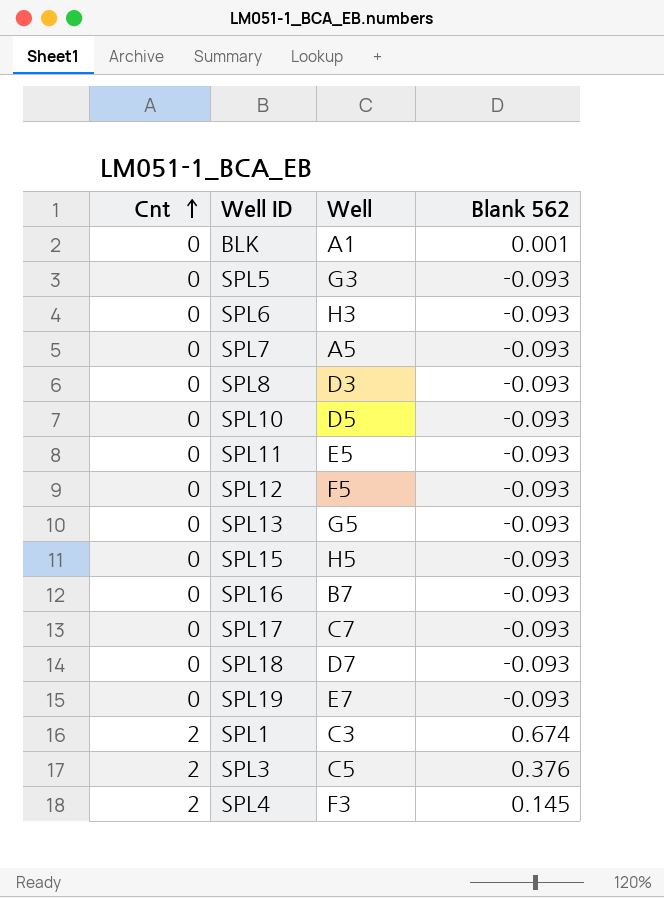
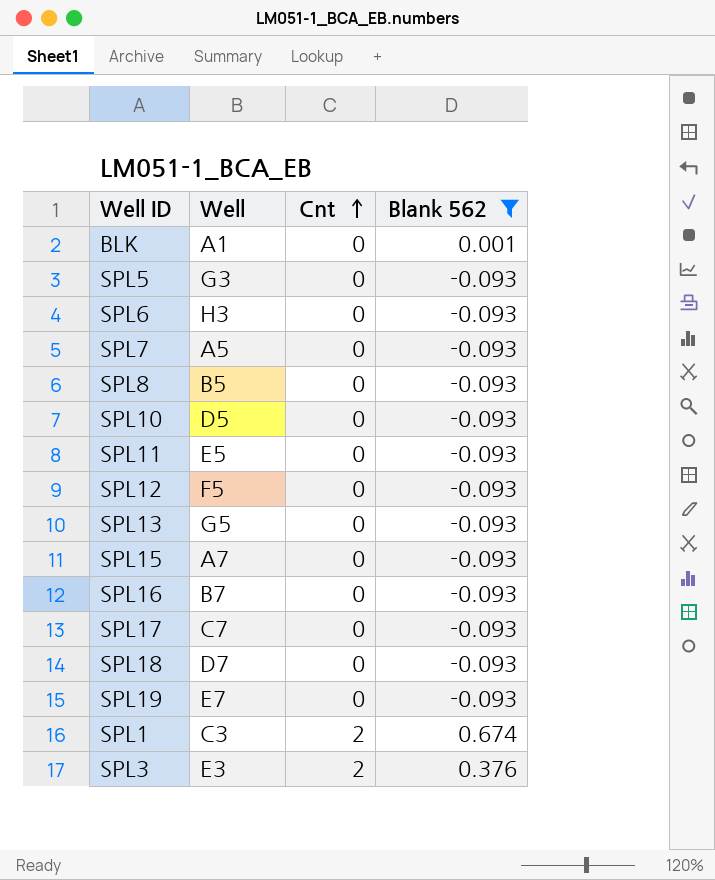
filter: none -> Blank 562 != 0.145
column Cnt | position: 1 -> 3
SPL8 | Well: D3 -> B5
SPL15 | Well: H5 -> A7
SPL3 | Well: C5 -> E3

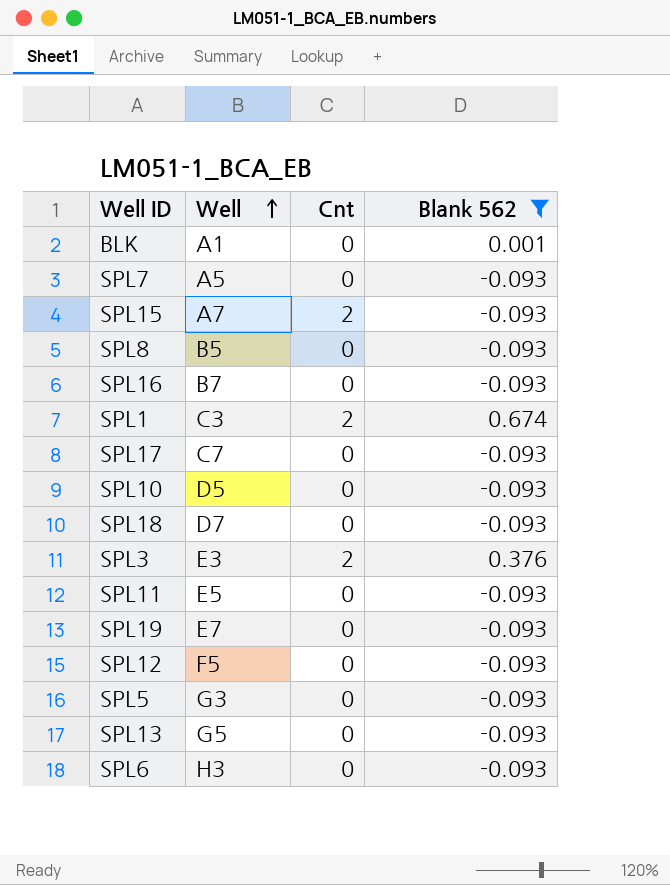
row order: Cnt ascending -> Well ascending
SPL15 | Cnt: 0 -> 2

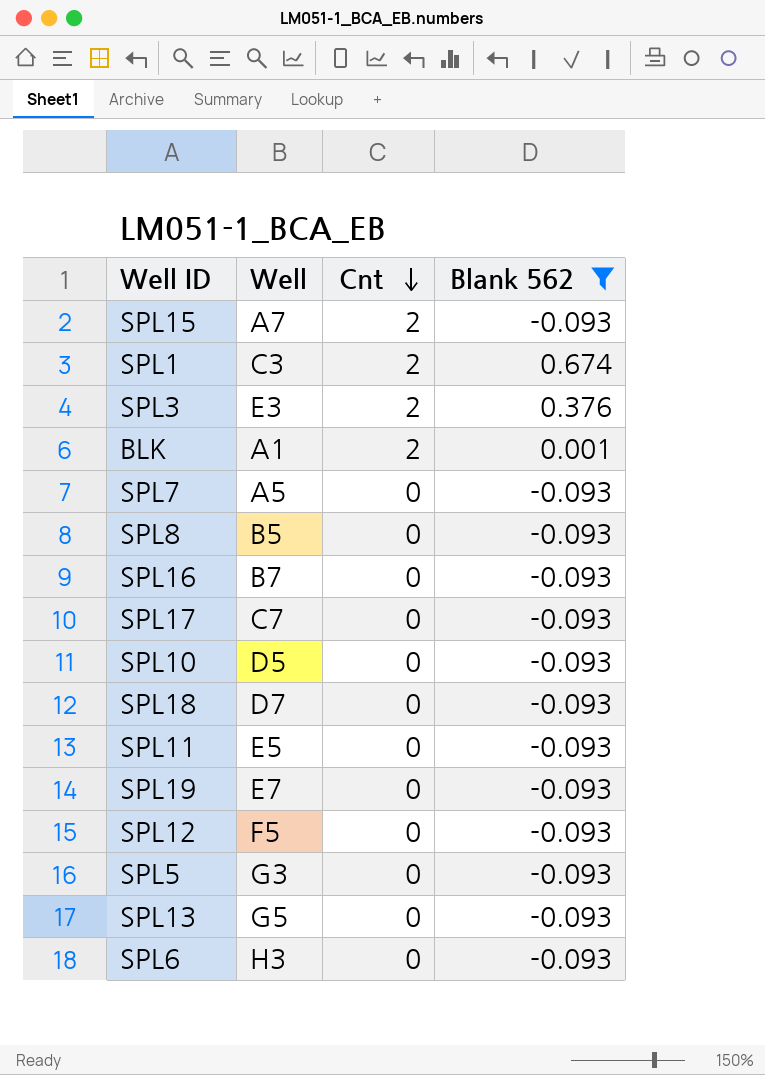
row order: Well ascending -> Cnt descending
BLK | Cnt: 0 -> 2

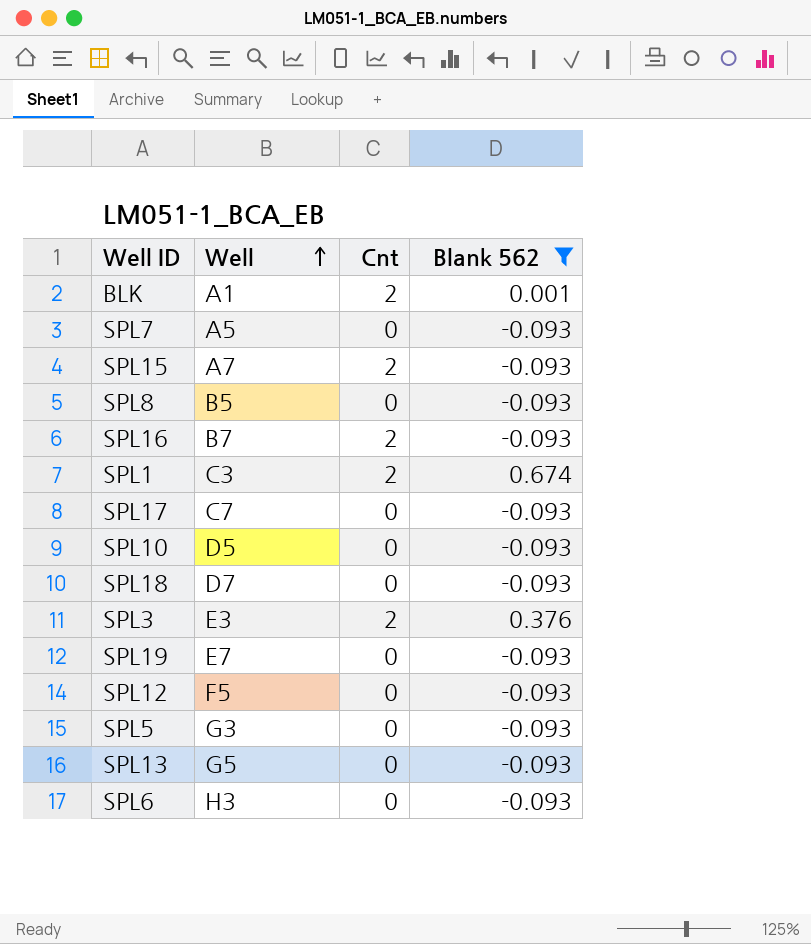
row order: Cnt descending -> Well ascending
row SPL11: E5 | 0 | -0.093 -> none
SPL16 | Cnt: 0 -> 2

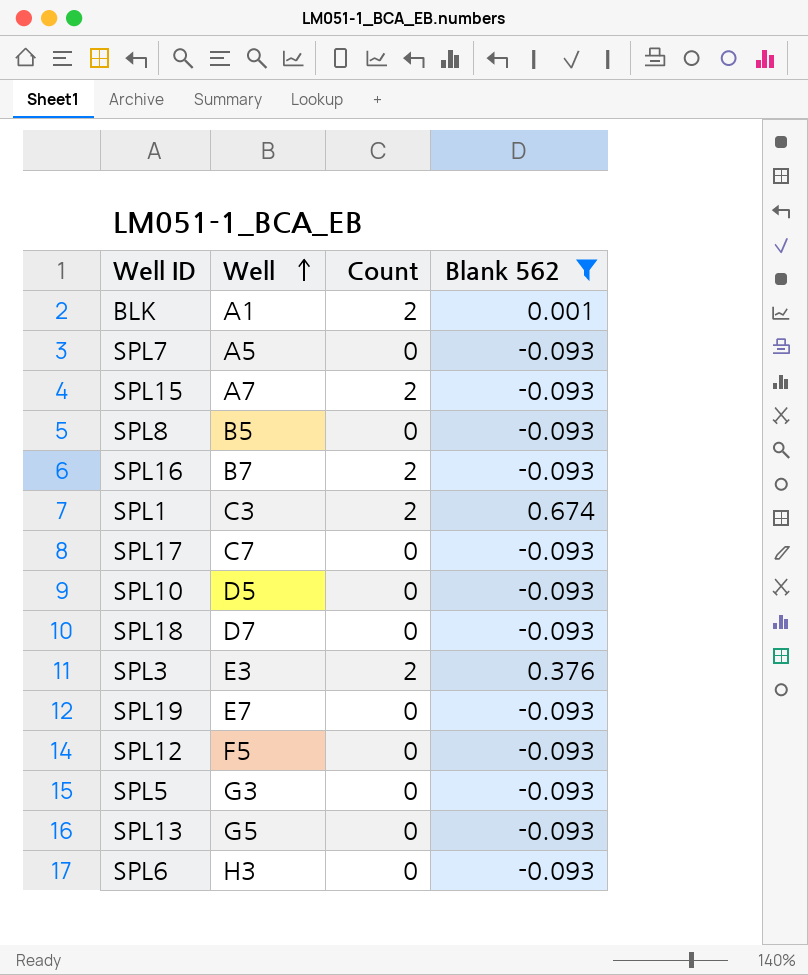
column name: Cnt -> Count

